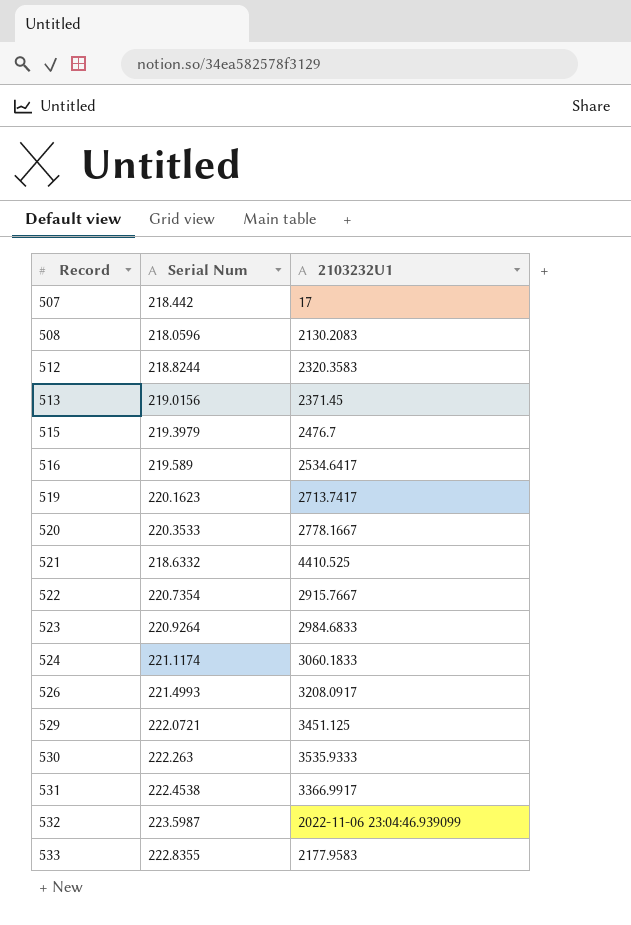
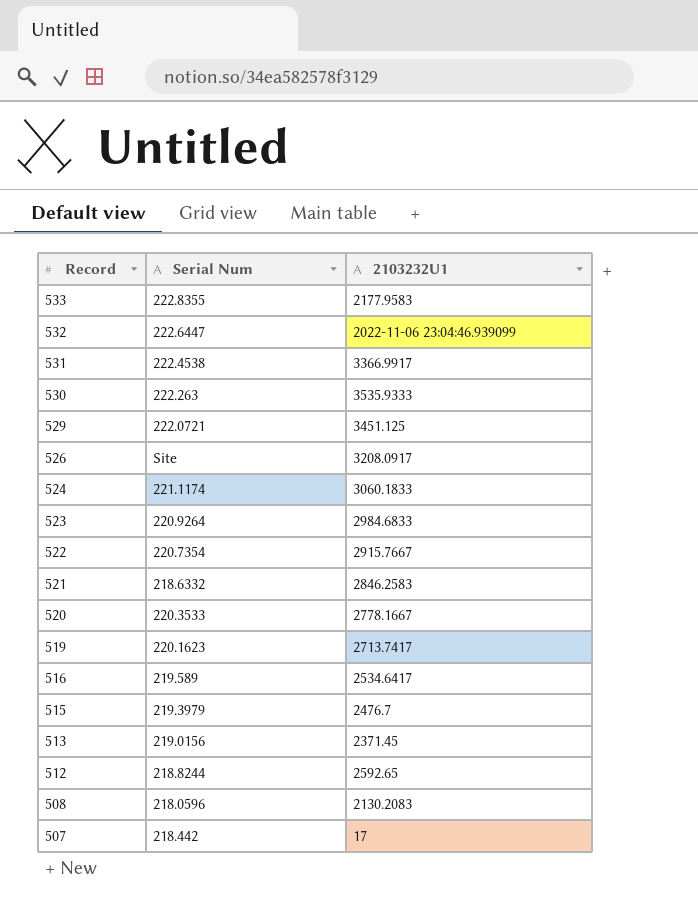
row order: Record ascending -> Record descending
532 | Serial Num: 223.5987 -> 222.6447
526 | Serial Num: 221.4993 -> Site
521 | 2103232U1: 4410.525 -> 2846.2583
512 | 2103232U1: 2320.3583 -> 2592.65

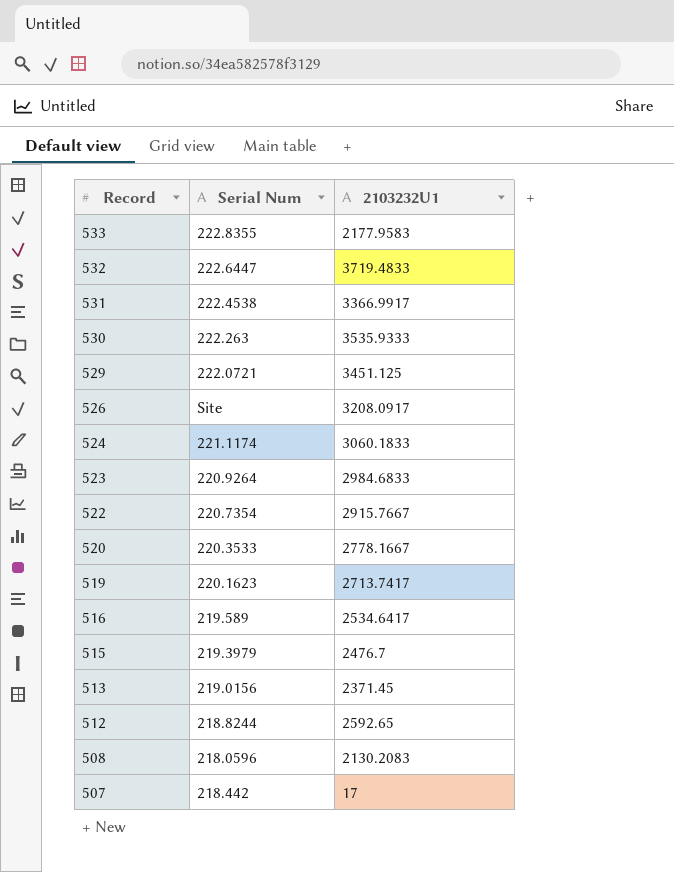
row 521: 218.6332 | 2846.2583 -> none
532 | 2103232U1: 2022-11-06 23:04:46.939099 -> 3719.4833

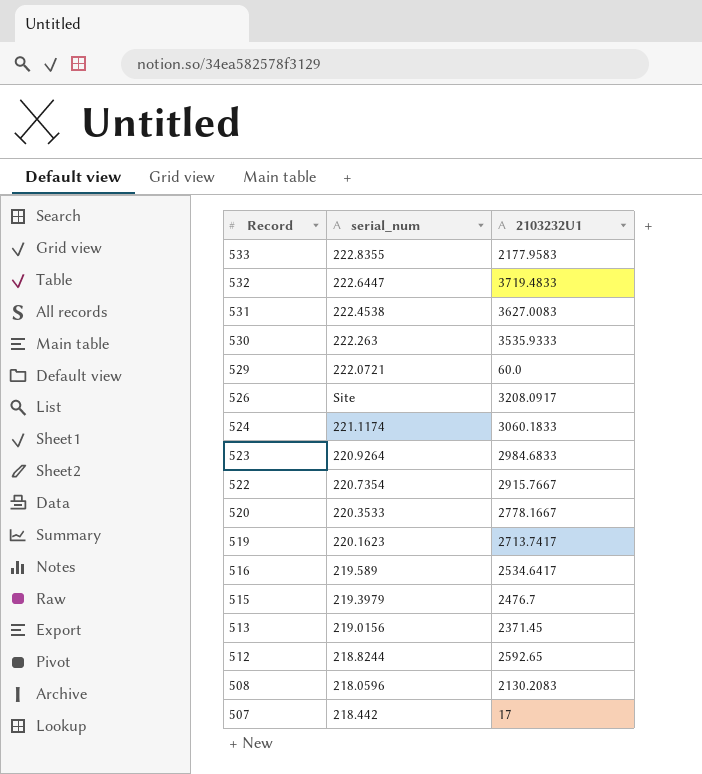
column name: Serial Num -> serial_num
531 | 2103232U1: 3366.9917 -> 3627.0083
529 | 2103232U1: 3451.125 -> 60.0

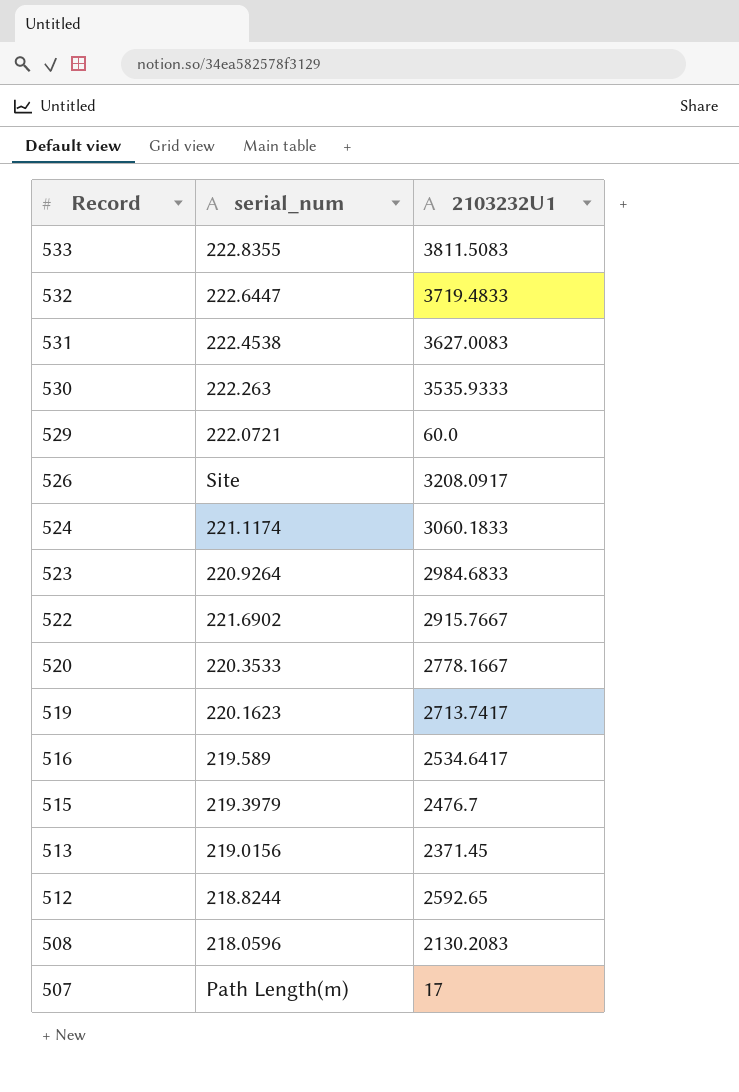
533 | 2103232U1: 2177.9583 -> 3811.5083
522 | serial_num: 220.7354 -> 221.6902
507 | serial_num: 218.442 -> Path Length(m)

